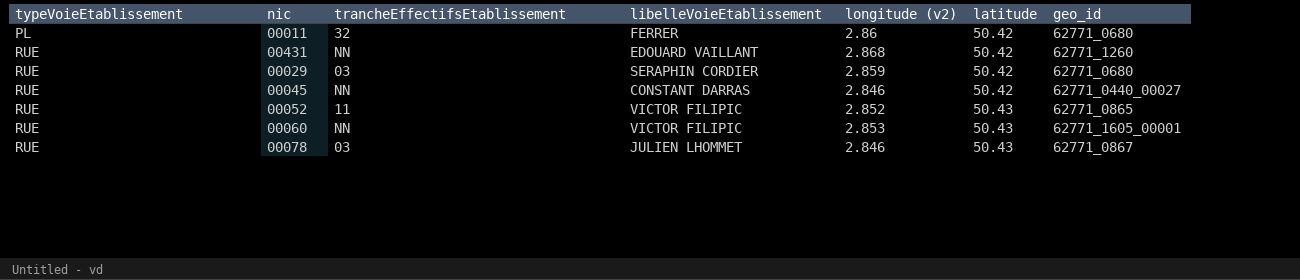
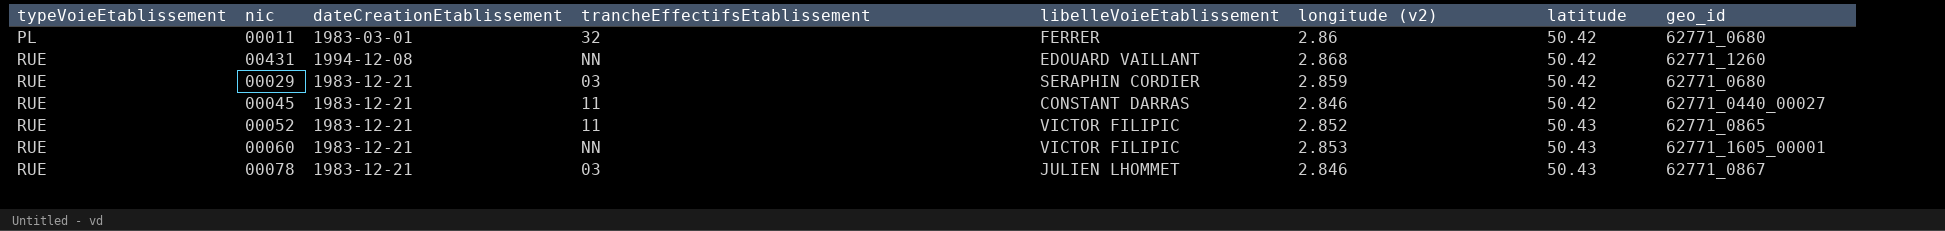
column dateCreationEtablissement | position: none -> 3
00045 | trancheEffectifsEtablissement: NN -> 11

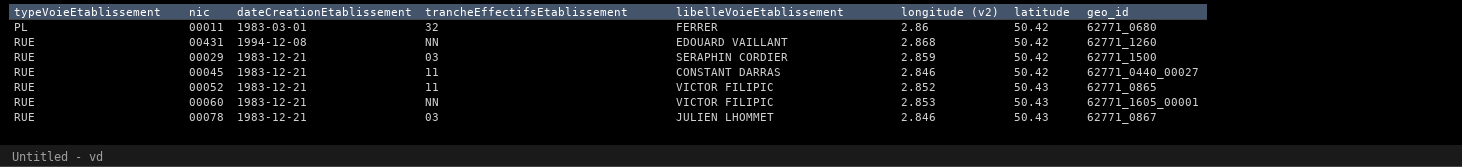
00029 | geo_id: 62771_0680 -> 62771_1500

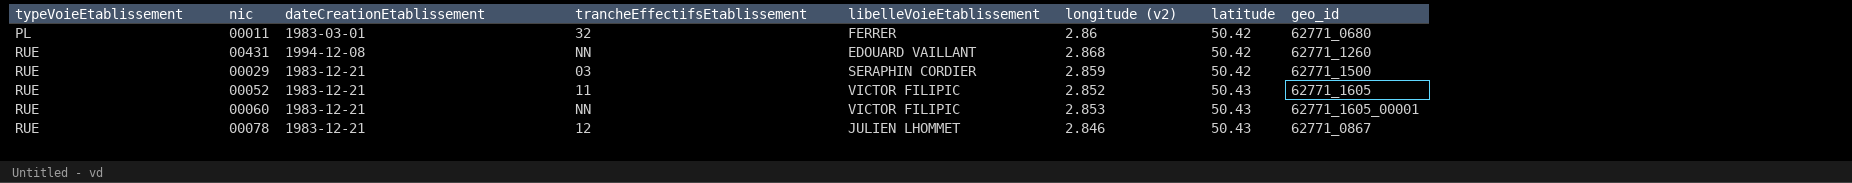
row 00045: RUE | 1983-12-21 | 11 | CONSTANT DARRAS | 2.846 | 50.42 | 62771_0440_00027 -> none
00052 | geo_id: 62771_0865 -> 62771_1605
00078 | trancheEffectifsEtablissement: 03 -> 12

